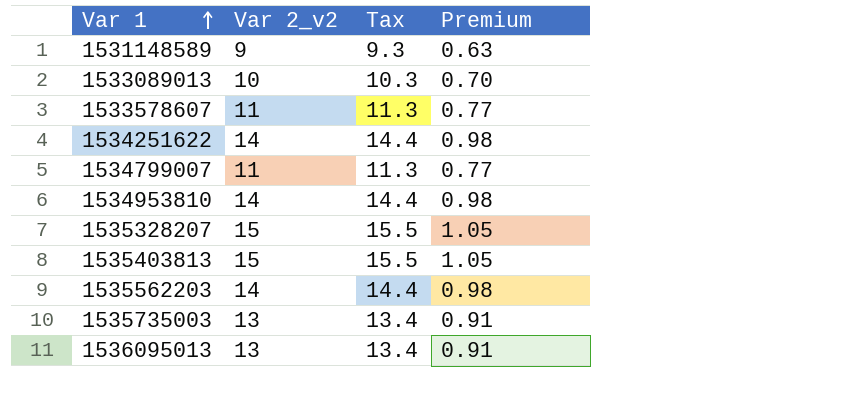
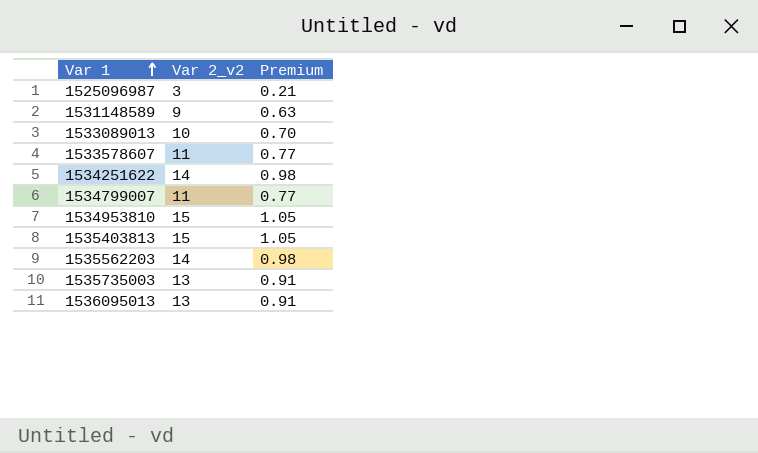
column Tax | formula: [Var 2_v2] * 1.03 -> none
row 1535328207: 15 | 15.5 | 1.05 -> none
row 1525096987: none -> 3 | 0.21
1534953810 | Var 2_v2: 14 -> 15
1534953810 | Premium: 0.98 -> 1.05

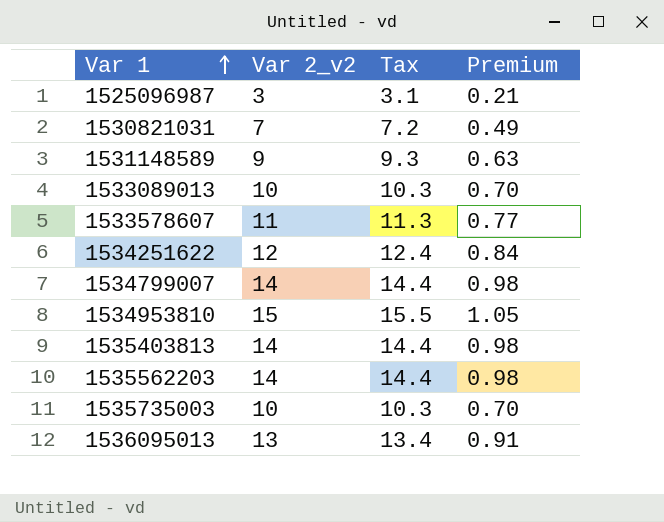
column Tax | formula: none -> [Var 2_v2] * 1.03
row 1530821031: none -> 7 | 7.2 | 0.49
1534251622 | Var 2_v2: 14 -> 12
1534251622 | Premium: 0.98 -> 0.84
1534799007 | Var 2_v2: 11 -> 14
1534799007 | Premium: 0.77 -> 0.98
1535403813 | Var 2_v2: 15 -> 14
1535403813 | Premium: 1.05 -> 0.98
1535735003 | Var 2_v2: 13 -> 10
1535735003 | Premium: 0.91 -> 0.70

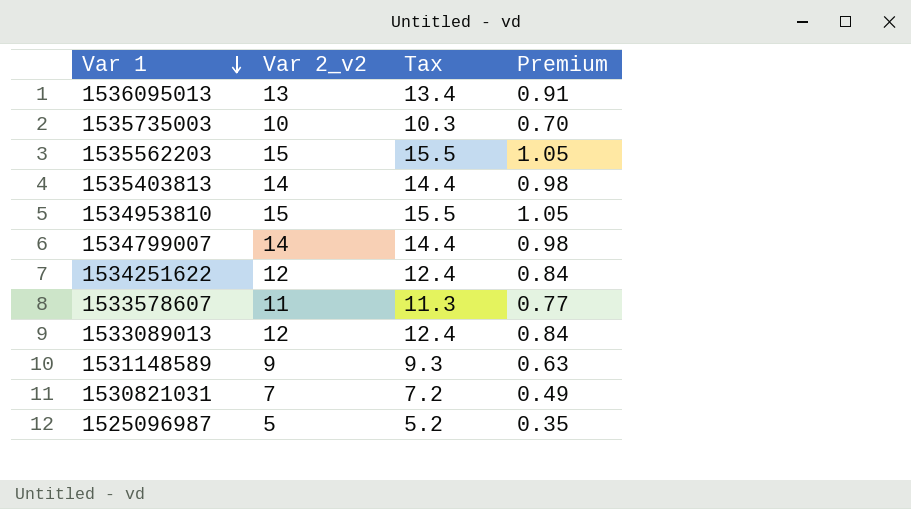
row order: Var 1 ascending -> Var 1 descending
1535562203 | Var 2_v2: 14 -> 15
1535562203 | Tax: 14.4 -> 15.5
1535562203 | Premium: 0.98 -> 1.05
1533089013 | Var 2_v2: 10 -> 12
1533089013 | Tax: 10.3 -> 12.4
1533089013 | Premium: 0.70 -> 0.84
1525096987 | Var 2_v2: 3 -> 5
1525096987 | Tax: 3.1 -> 5.2
1525096987 | Premium: 0.21 -> 0.35

